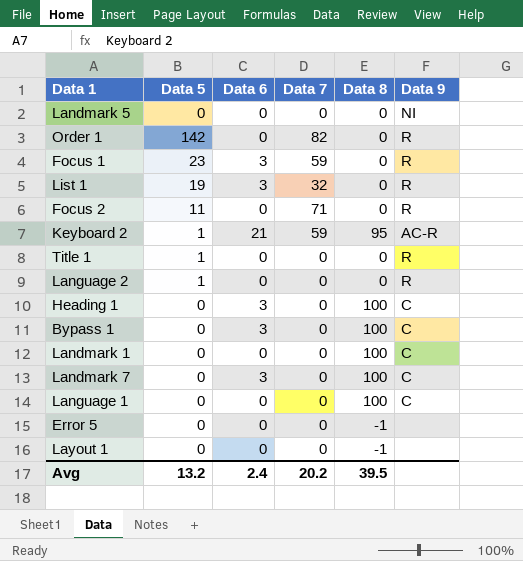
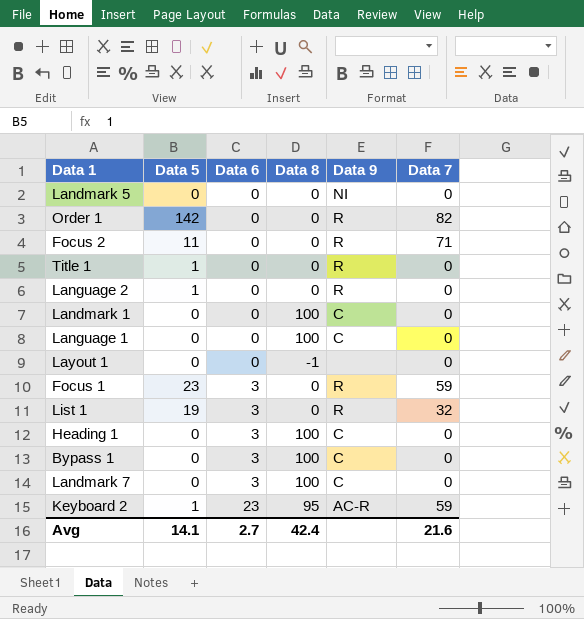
row order: none -> Data 6 ascending
column Data 7 | position: 4 -> 6
row Error 5: 0 | 0 | 0 | -1 | none -> none
Keyboard 2 | Data 6: 21 -> 23
Avg | Data 5: 13.2 -> 14.1
Avg | Data 6: 2.4 -> 2.7
Avg | Data 8: 39.5 -> 42.4
Avg | Data 7: 20.2 -> 21.6

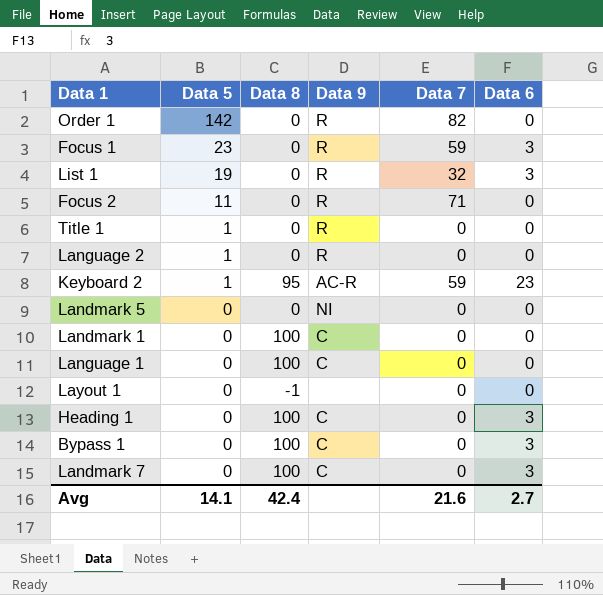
row order: Data 6 ascending -> Data 5 descending
column Data 6 | position: 3 -> 6

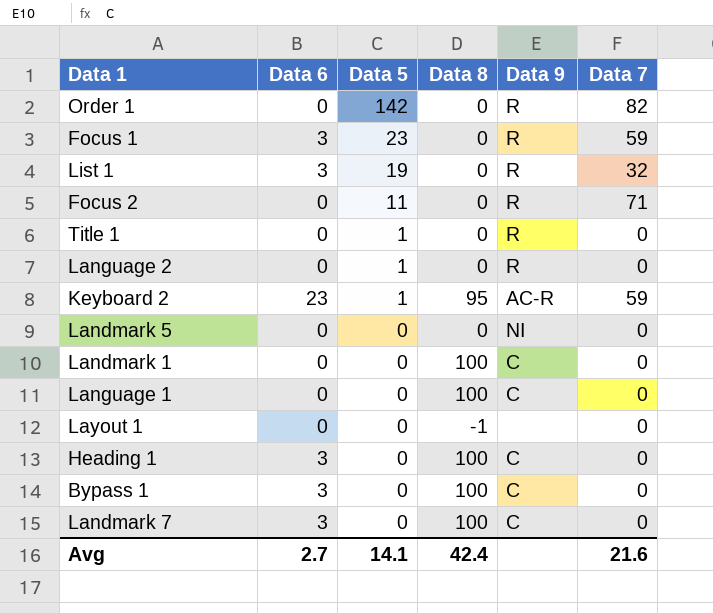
column Data 6 | position: 6 -> 2

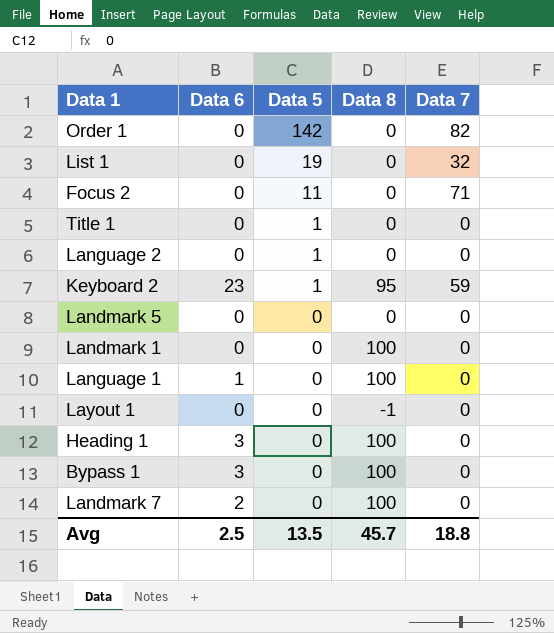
column Data 9 | position: 5 -> none
row Focus 1: 3 | 23 | 0 | R | 59 -> none
List 1 | Data 6: 3 -> 0
Language 1 | Data 6: 0 -> 1
Landmark 7 | Data 6: 3 -> 2
Avg | Data 6: 2.7 -> 2.5
Avg | Data 5: 14.1 -> 13.5
Avg | Data 8: 42.4 -> 45.7
Avg | Data 7: 21.6 -> 18.8

